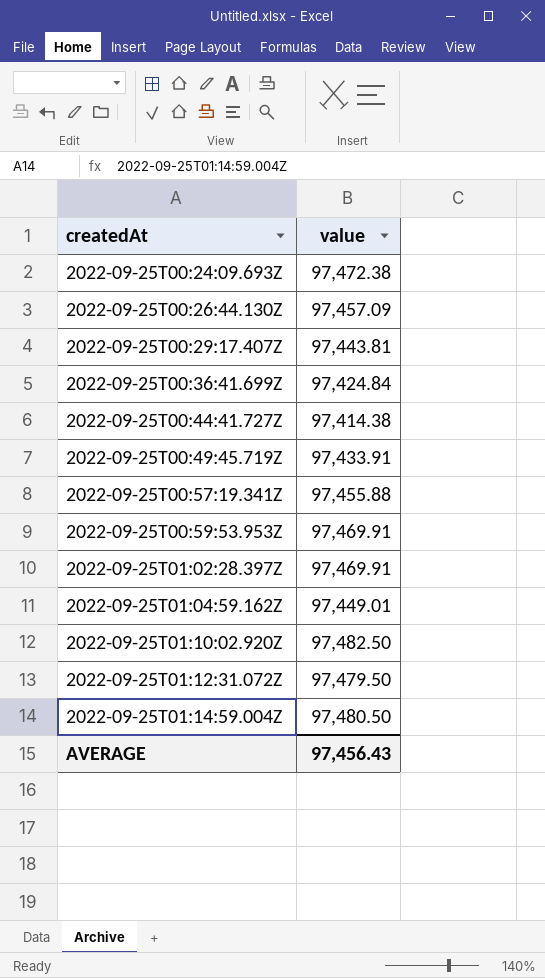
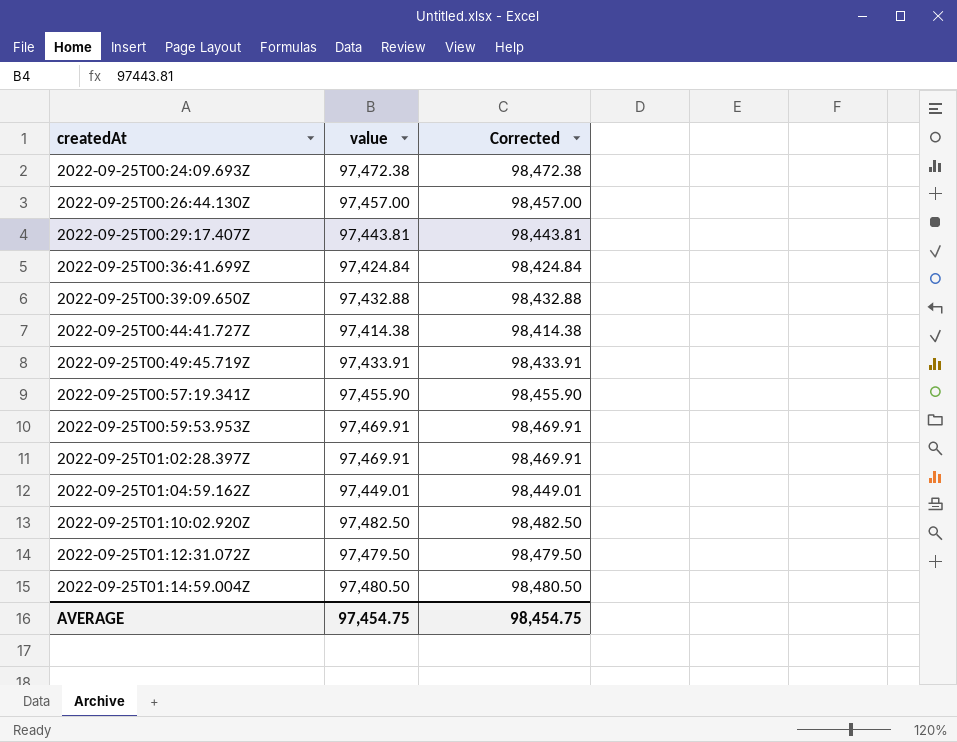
column Corrected | formula: none -> [value] + 1000
2022-09-25T00:26:44.130Z | value: 97,457.09 -> 97,457.00
row 2022-09-25T00:39:09.650Z: none -> 97,432.88 | 98,432.88
2022-09-25T00:57:19.341Z | value: 97,455.88 -> 97,455.90
AVERAGE | value: 97,456.43 -> 97,454.75

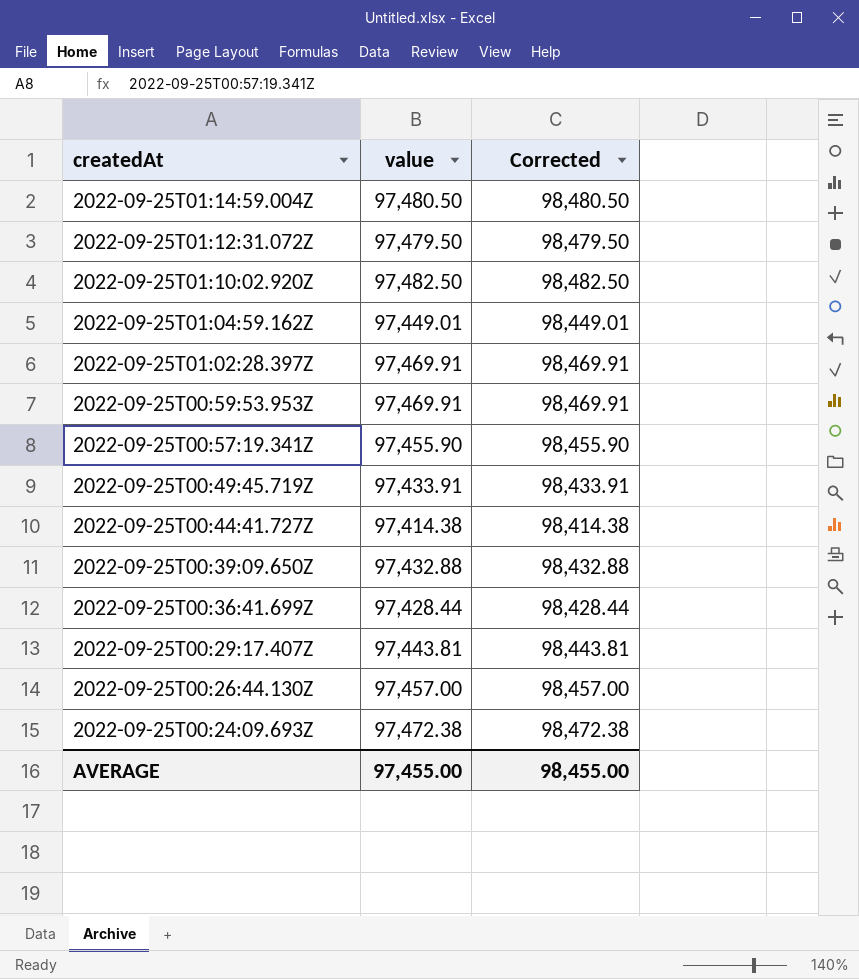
row order: createdAt ascending -> createdAt descending
2022-09-25T00:36:41.699Z | value: 97,424.84 -> 97,428.44
2022-09-25T00:36:41.699Z | Corrected: 98,424.84 -> 98,428.44
AVERAGE | value: 97,454.75 -> 97,455.00
AVERAGE | Corrected: 98,454.75 -> 98,455.00

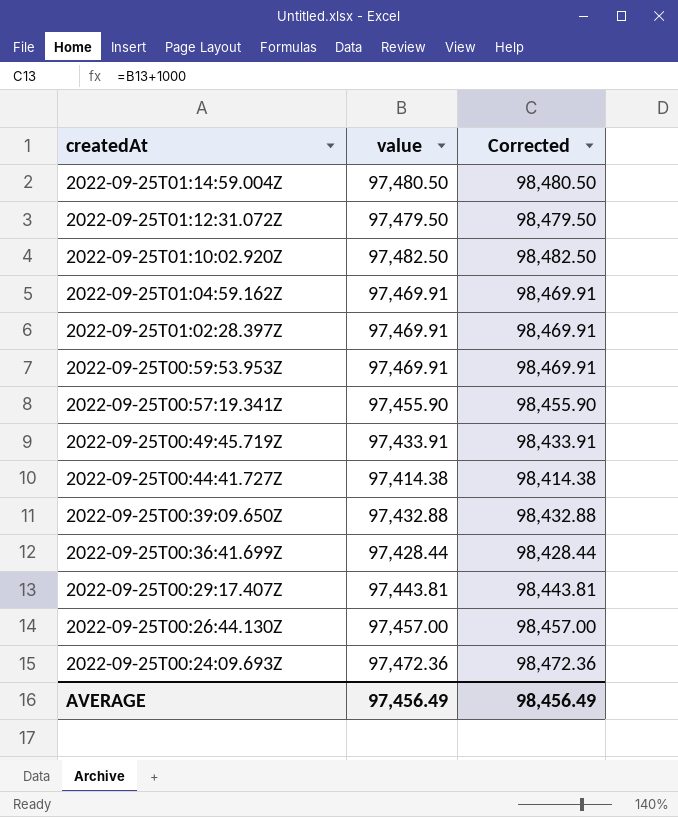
2022-09-25T01:04:59.162Z | value: 97,449.01 -> 97,469.91
2022-09-25T01:04:59.162Z | Corrected: 98,449.01 -> 98,469.91
2022-09-25T00:24:09.693Z | value: 97,472.38 -> 97,472.36
2022-09-25T00:24:09.693Z | Corrected: 98,472.38 -> 98,472.36
AVERAGE | value: 97,455.00 -> 97,456.49
AVERAGE | Corrected: 98,455.00 -> 98,456.49

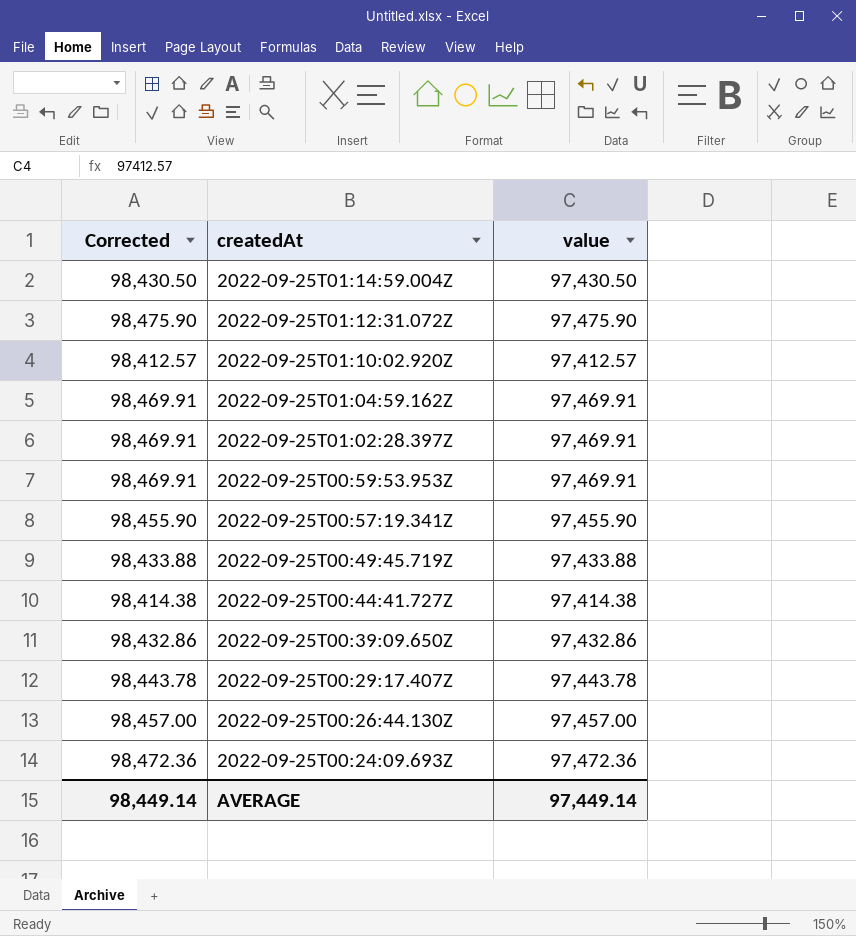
column Corrected | position: 3 -> 1
row 2022-09-25T00:36:41.699Z: 97,428.44 | 98,428.44 -> none
2022-09-25T01:14:59.004Z | Corrected: 98,480.50 -> 98,430.50
2022-09-25T01:14:59.004Z | value: 97,480.50 -> 97,430.50
2022-09-25T01:12:31.072Z | Corrected: 98,479.50 -> 98,475.90
2022-09-25T01:12:31.072Z | value: 97,479.50 -> 97,475.90
2022-09-25T01:10:02.920Z | Corrected: 98,482.50 -> 98,412.57
2022-09-25T01:10:02.920Z | value: 97,482.50 -> 97,412.57
2022-09-25T00:49:45.719Z | Corrected: 98,433.91 -> 98,433.88
2022-09-25T00:49:45.719Z | value: 97,433.91 -> 97,433.88
2022-09-25T00:39:09.650Z | Corrected: 98,432.88 -> 98,432.86
2022-09-25T00:39:09.650Z | value: 97,432.88 -> 97,432.86
2022-09-25T00:29:17.407Z | Corrected: 98,443.81 -> 98,443.78
2022-09-25T00:29:17.407Z | value: 97,443.81 -> 97,443.78
AVERAGE | Corrected: 98,456.49 -> 98,449.14
AVERAGE | value: 97,456.49 -> 97,449.14

